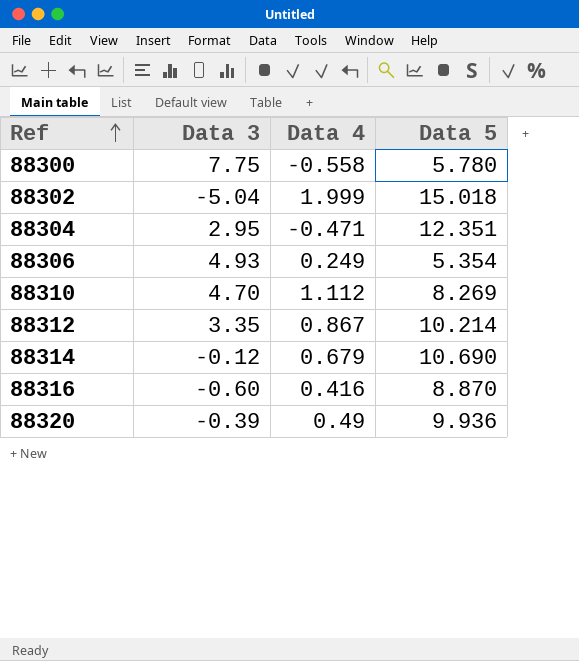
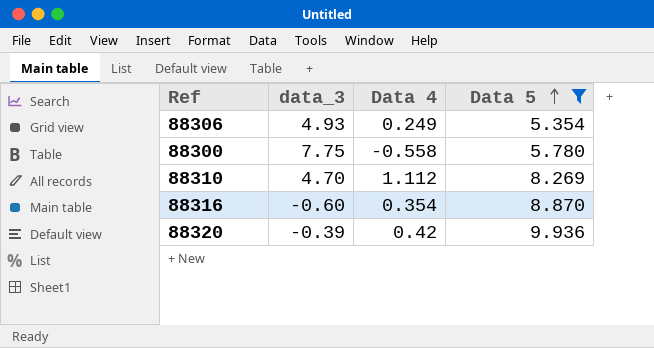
filter: none -> Data 5 <= 9.936
row order: Ref ascending -> Data 5 ascending
column name: Data 3 -> data_3
88316 | Data 4: 0.416 -> 0.354
88320 | Data 4: 0.49 -> 0.42

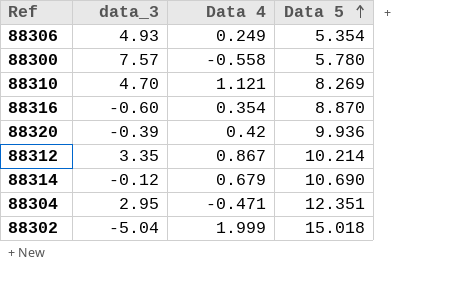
filter: Data 5 <= 9.936 -> none
88300 | data_3: 7.75 -> 7.57
88310 | Data 4: 1.112 -> 1.121

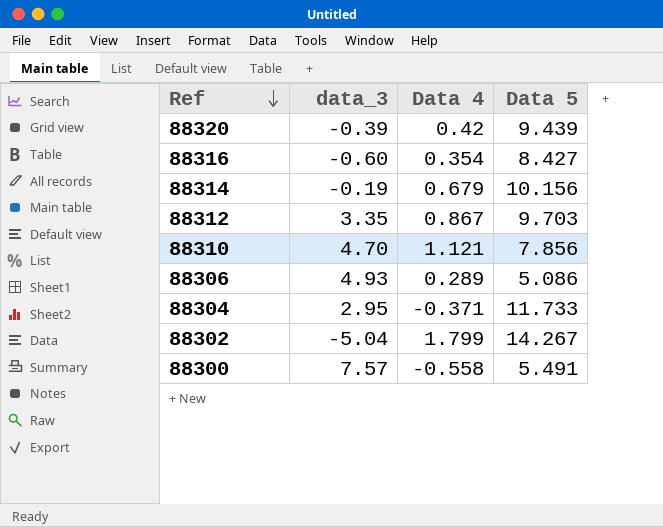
row order: Data 5 ascending -> Ref descending
88320 | Data 5: 9.936 -> 9.439
88316 | Data 5: 8.870 -> 8.427
88314 | data_3: -0.12 -> -0.19
88314 | Data 5: 10.690 -> 10.156
88312 | Data 5: 10.214 -> 9.703
88310 | Data 5: 8.269 -> 7.856
88306 | Data 4: 0.249 -> 0.289
88306 | Data 5: 5.354 -> 5.086
88304 | Data 4: -0.471 -> -0.371
88304 | Data 5: 12.351 -> 11.733
88302 | Data 4: 1.999 -> 1.799
88302 | Data 5: 15.018 -> 14.267
88300 | Data 5: 5.780 -> 5.491

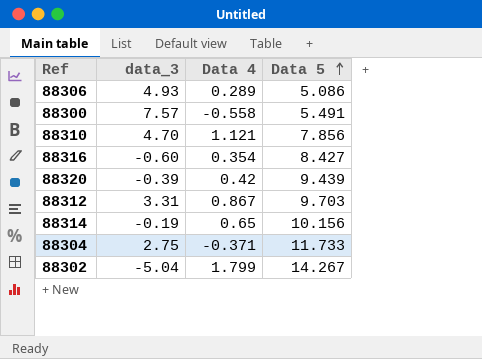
row order: Ref descending -> Data 5 ascending
88312 | data_3: 3.35 -> 3.31
88314 | Data 4: 0.679 -> 0.65
88304 | data_3: 2.95 -> 2.75

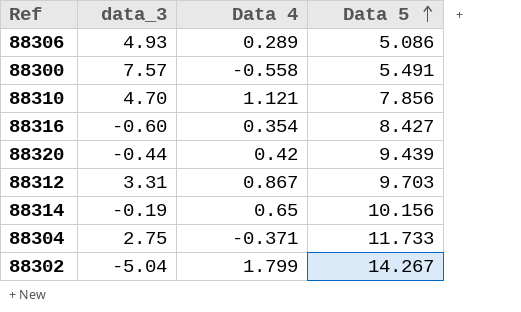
88320 | data_3: -0.39 -> -0.44

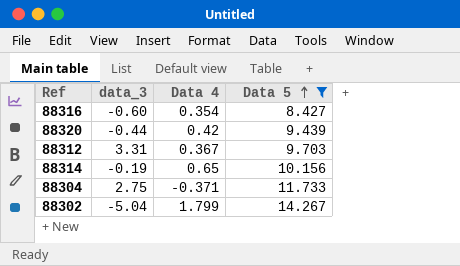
filter: none -> Data 5 >= 8.427
88312 | Data 4: 0.867 -> 0.367

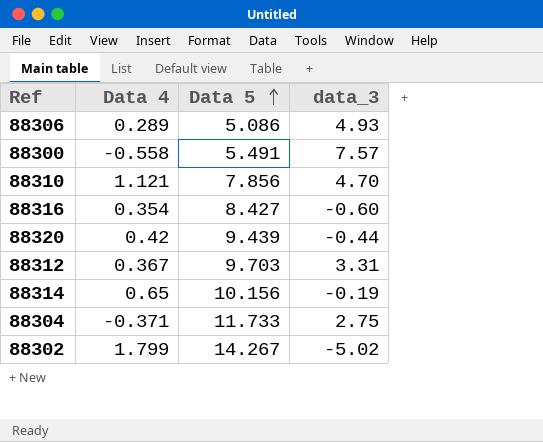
filter: Data 5 >= 8.427 -> none
column data_3 | position: 2 -> 4
88302 | data_3: -5.04 -> -5.02

